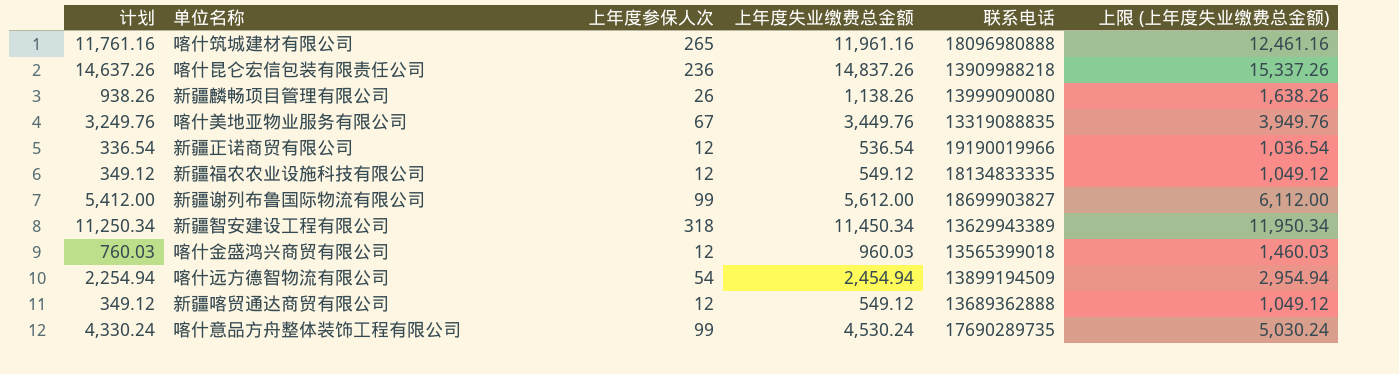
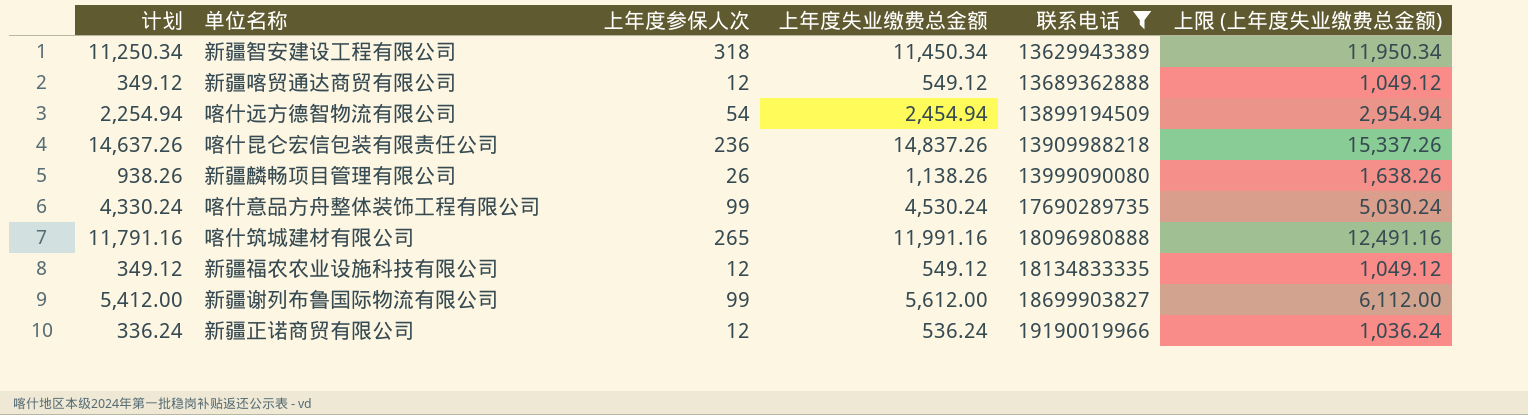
filter: none -> 联系电话 >= 13629943389
row order: none -> 联系电话 ascending
喀什筑城建材有限公司 | 计划: 11,761.16 -> 11,791.16
喀什筑城建材有限公司 | 上年度失业缴费总金额: 11,961.16 -> 11,991.16
喀什筑城建材有限公司 | 上限 (上年度失业缴费总金额): 12,461.16 -> 12,491.16
新疆正诺商贸有限公司 | 计划: 336.54 -> 336.24
新疆正诺商贸有限公司 | 上年度失业缴费总金额: 536.54 -> 536.24
新疆正诺商贸有限公司 | 上限 (上年度失业缴费总金额): 1,036.54 -> 1,036.24

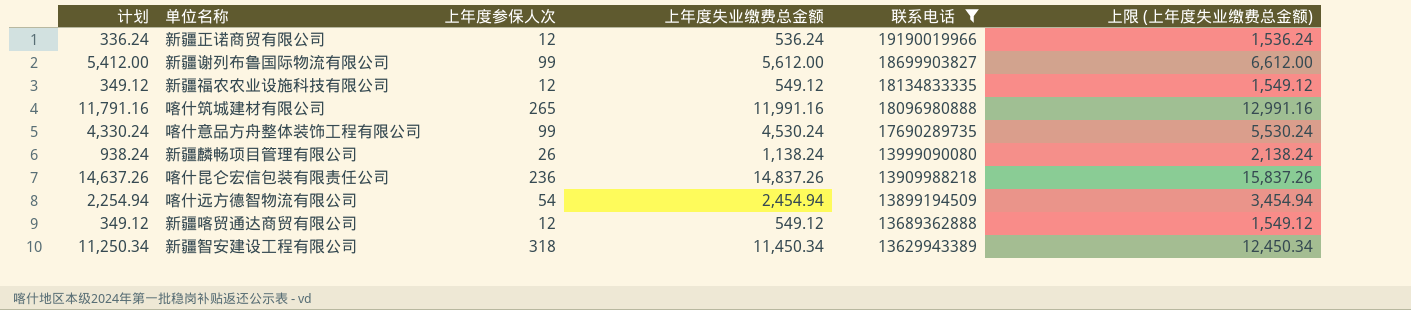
row order: 联系电话 ascending -> 联系电话 descending
column 上限 (上年度失业缴费总金额) | formula: [上年度失业缴费总金额] + 500 -> [上年度失业缴费总金额] + 1000
新疆麟畅项目管理有限公司 | 计划: 938.26 -> 938.24
新疆麟畅项目管理有限公司 | 上年度失业缴费总金额: 1,138.26 -> 1,138.24

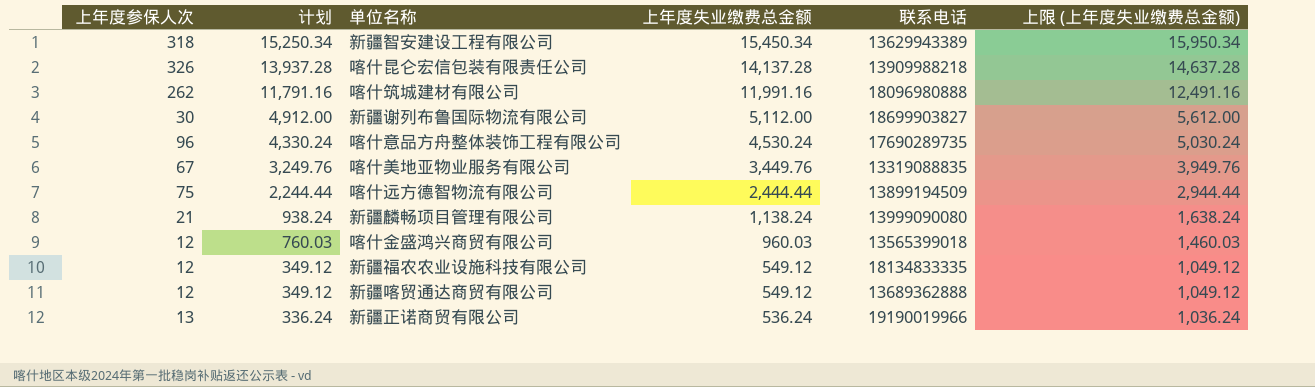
filter: 联系电话 >= 13629943389 -> none
row order: 联系电话 descending -> 计划 descending
column 上年度参保人次 | position: 3 -> 1
column 上限 (上年度失业缴费总金额) | formula: [上年度失业缴费总金额] + 1000 -> [上年度失业缴费总金额] + 500
新疆智安建设工程有限公司 | 计划: 11,250.34 -> 15,250.34
新疆智安建设工程有限公司 | 上年度失业缴费总金额: 11,450.34 -> 15,450.34
喀什昆仑宏信包装有限责任公司 | 上年度参保人次: 236 -> 326
喀什昆仑宏信包装有限责任公司 | 计划: 14,637.26 -> 13,937.28
喀什昆仑宏信包装有限责任公司 | 上年度失业缴费总金额: 14,837.26 -> 14,137.28
喀什筑城建材有限公司 | 上年度参保人次: 265 -> 262
新疆谢列布鲁国际物流有限公司 | 上年度参保人次: 99 -> 30
新疆谢列布鲁国际物流有限公司 | 计划: 5,412.00 -> 4,912.00
新疆谢列布鲁国际物流有限公司 | 上年度失业缴费总金额: 5,612.00 -> 5,112.00
喀什意品方舟整体装饰工程有限公司 | 上年度参保人次: 99 -> 96
喀什远方德智物流有限公司 | 上年度参保人次: 54 -> 75
喀什远方德智物流有限公司 | 计划: 2,254.94 -> 2,244.44
喀什远方德智物流有限公司 | 上年度失业缴费总金额: 2,454.94 -> 2,444.44
新疆麟畅项目管理有限公司 | 上年度参保人次: 26 -> 21
新疆正诺商贸有限公司 | 上年度参保人次: 12 -> 13

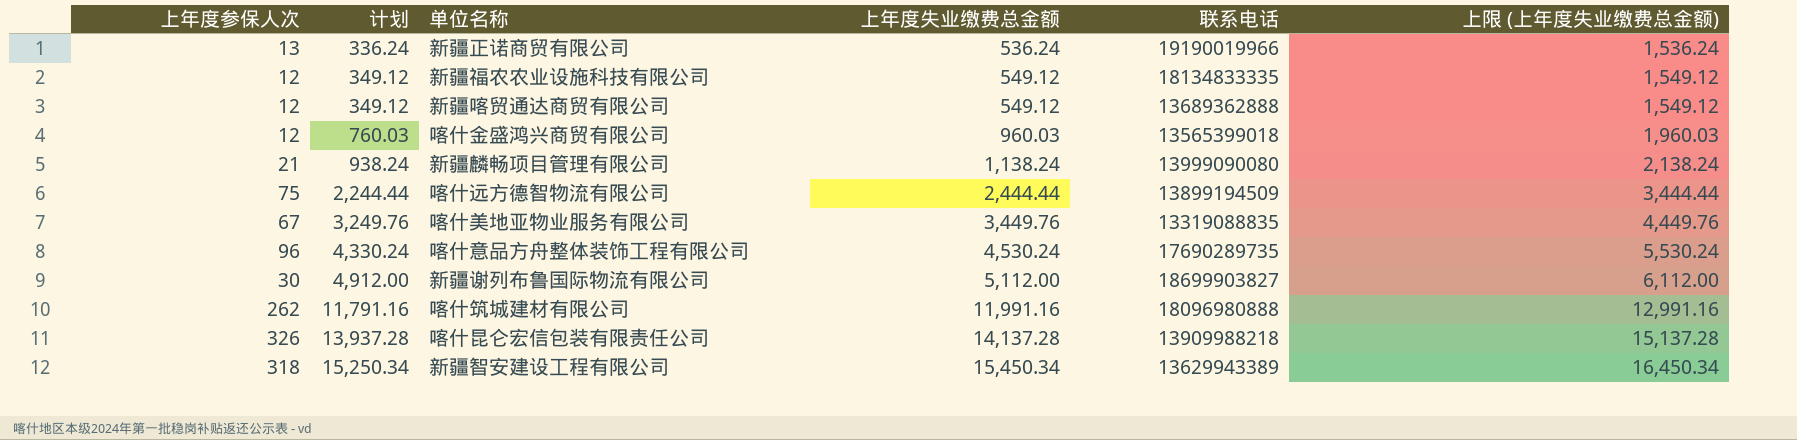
row order: 计划 descending -> 计划 ascending
column 上限 (上年度失业缴费总金额) | formula: [上年度失业缴费总金额] + 500 -> [上年度失业缴费总金额] + 1000

